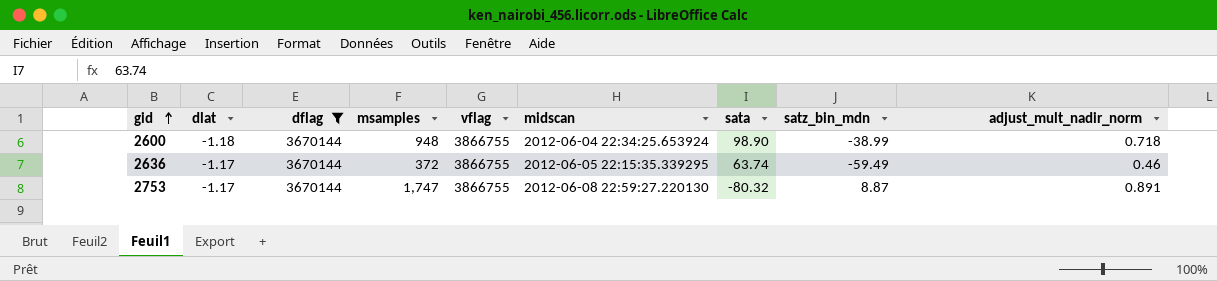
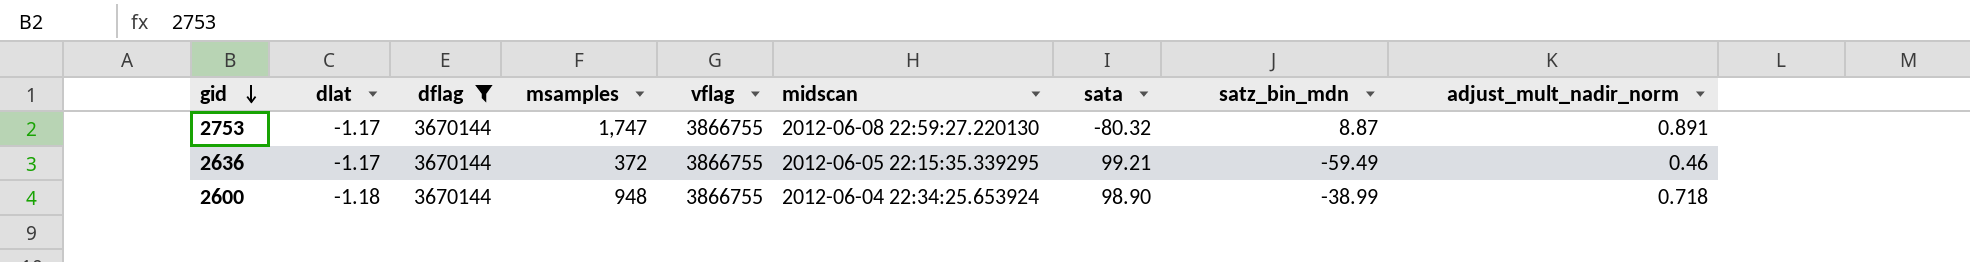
row order: gid ascending -> gid descending
2636 | sata: 63.74 -> 99.21

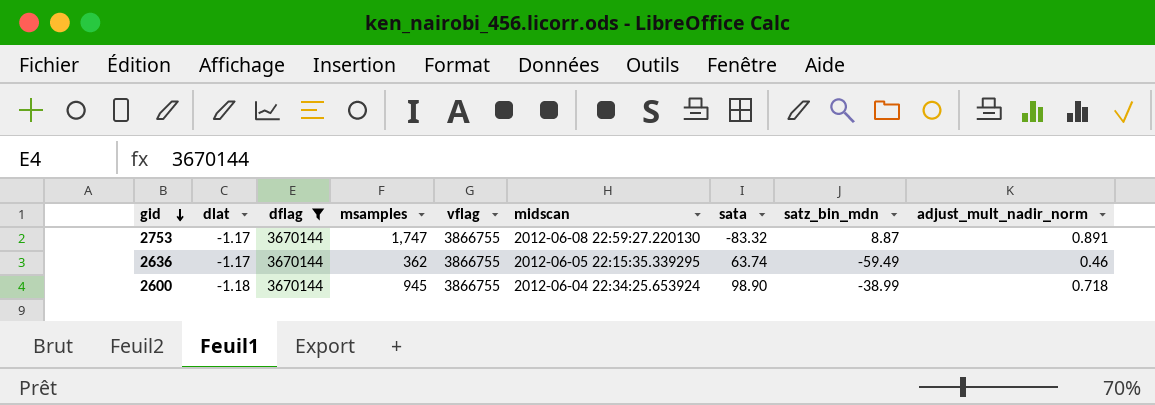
2753 | sata: -80.32 -> -83.32
2636 | msamples: 372 -> 362
2636 | sata: 99.21 -> 63.74
2600 | msamples: 948 -> 945

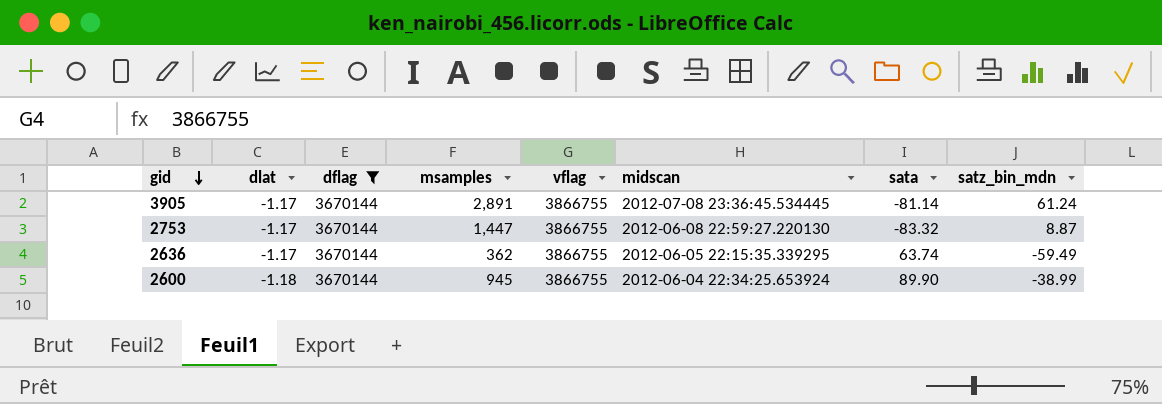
column adjust_mult_nadir_norm | position: 9 -> none
row 3905: none -> -1.17 | 3670144 | 2,891 | 3866755 | 2012-07-08 23:36:45.534445 | -81.14 | 61.24
2753 | msamples: 1,747 -> 1,447
2600 | sata: 98.90 -> 89.90

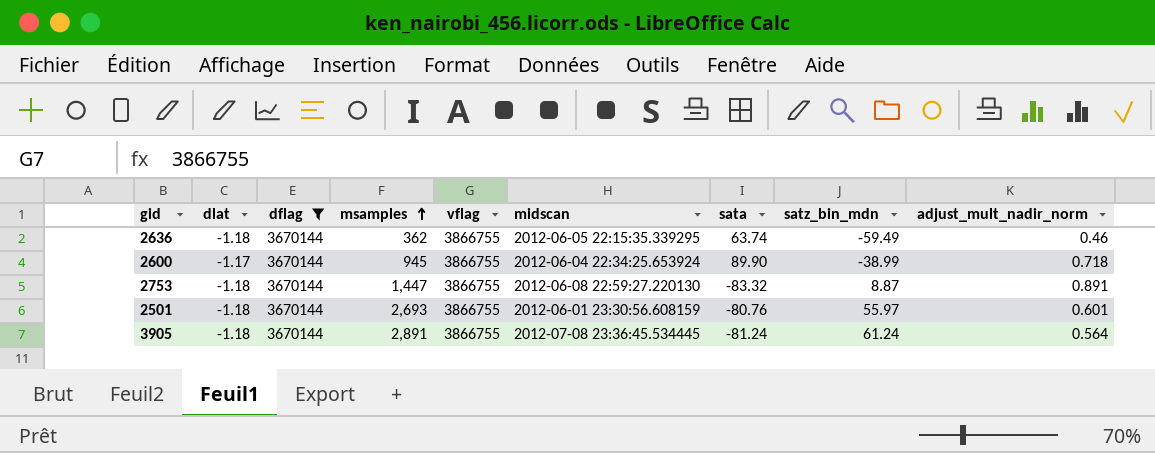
row order: gid descending -> msamples ascending
column adjust_mult_nadir_norm | position: none -> 9
2636 | dlat: -1.17 -> -1.18
2600 | dlat: -1.18 -> -1.17
2753 | dlat: -1.17 -> -1.18
row 2501: none -> -1.18 | 3670144 | 2,693 | 3866755 | 2012-06-01 23:30:56.608159 | -80.76 | 55.97 | 0.601
3905 | dlat: -1.17 -> -1.18
3905 | sata: -81.14 -> -81.24

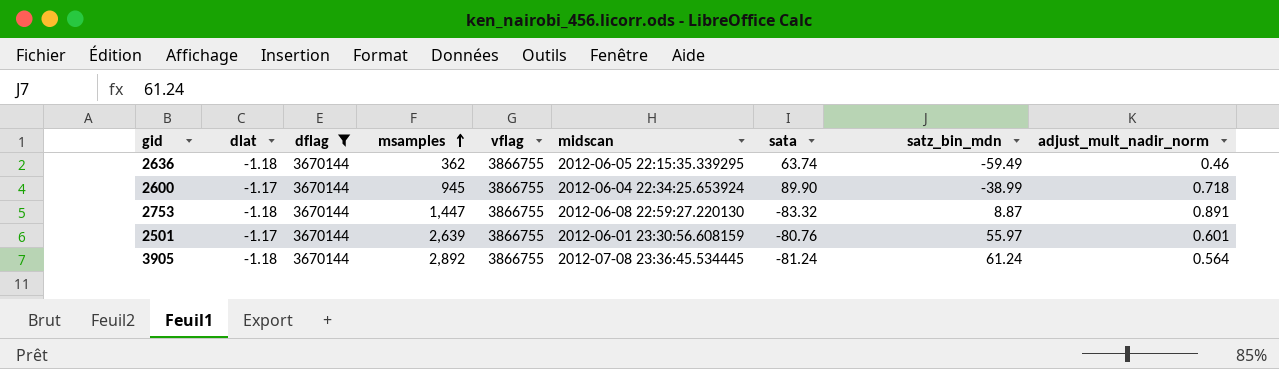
2501 | dlat: -1.18 -> -1.17
2501 | msamples: 2,693 -> 2,639
3905 | msamples: 2,891 -> 2,892

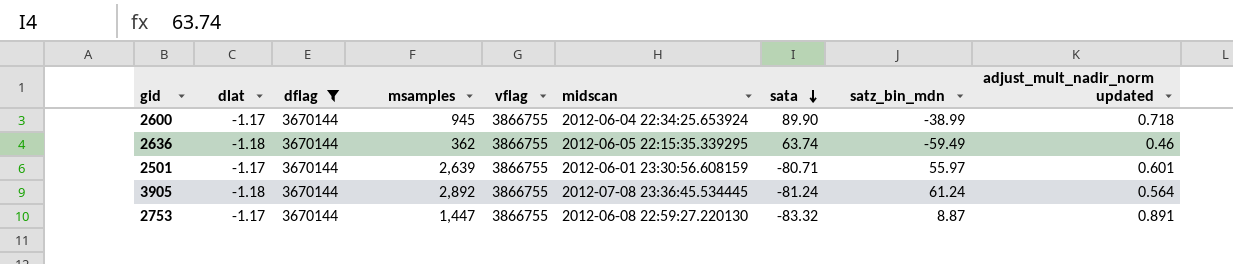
row order: msamples ascending -> sata descending
column name: adjust_mult_nadir_norm -> adjust_mult_nadir_norm updated
2501 | sata: -80.76 -> -80.71
2753 | dlat: -1.18 -> -1.17

